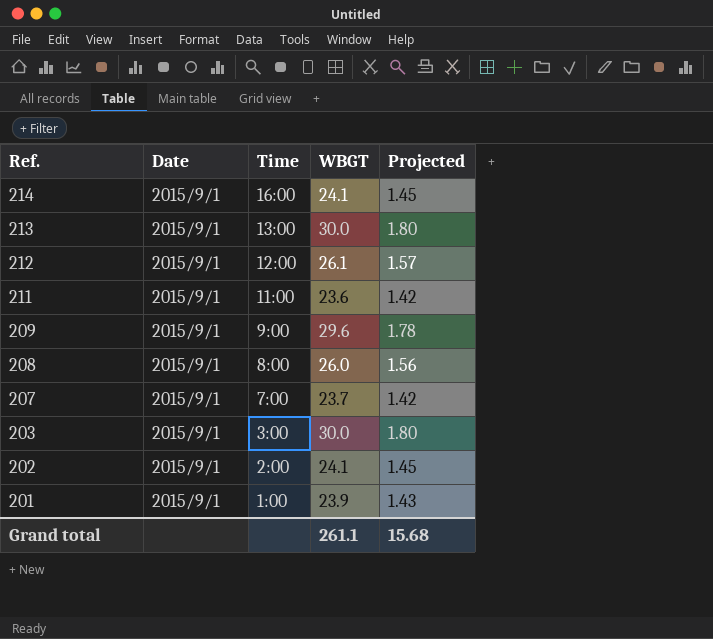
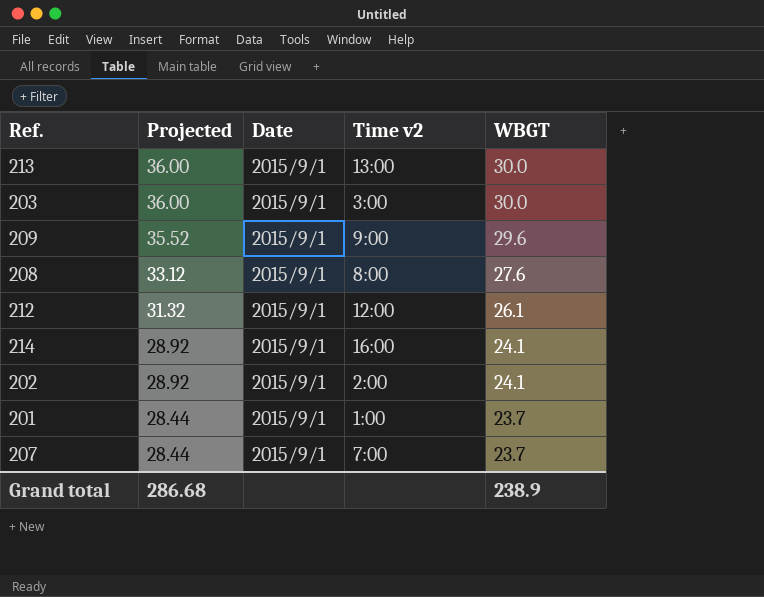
row order: Ref. descending -> Projected descending
column Projected | formula: [WBGT] * 0.06 -> [WBGT] * 1.2
column Projected | position: 5 -> 2
column name: Time -> Time v2
row 211: 2015/9/1 | 11:00 | 23.6 | 1.42 -> none
208 | WBGT: 26.0 -> 27.6
201 | WBGT: 23.9 -> 23.7
Grand total | Projected: 15.68 -> 286.68
Grand total | WBGT: 261.1 -> 238.9

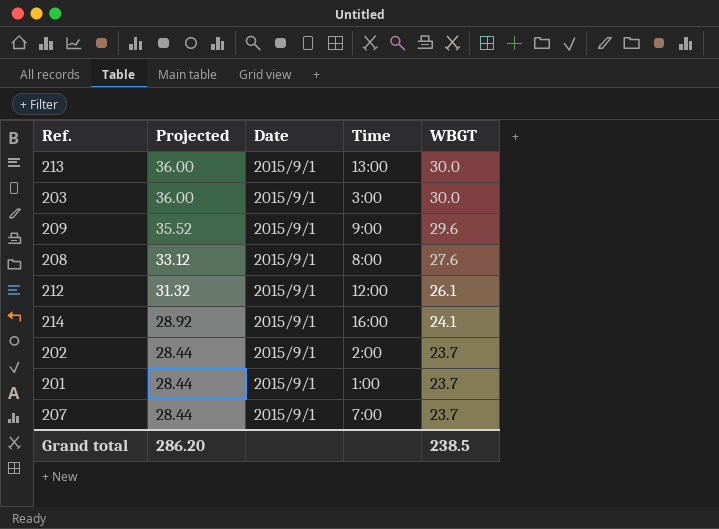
column name: Time v2 -> Time
202 | Projected: 28.92 -> 28.44
202 | WBGT: 24.1 -> 23.7
Grand total | Projected: 286.68 -> 286.20
Grand total | WBGT: 238.9 -> 238.5

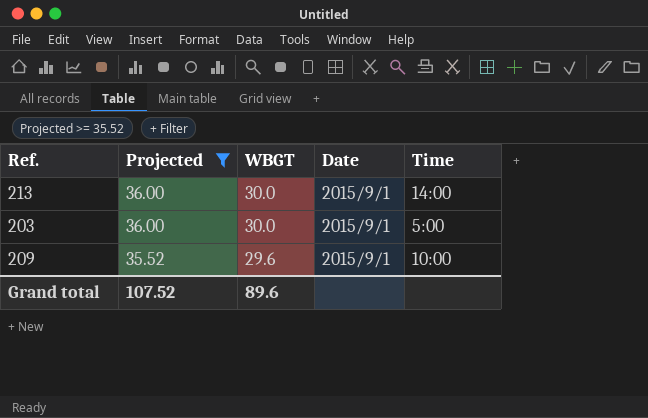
filter: none -> Projected >= 35.52
column WBGT | position: 5 -> 3
213 | Time: 13:00 -> 14:00
203 | Time: 3:00 -> 5:00
209 | Time: 9:00 -> 10:00
Grand total | Projected: 286.20 -> 107.52
Grand total | WBGT: 238.5 -> 89.6

